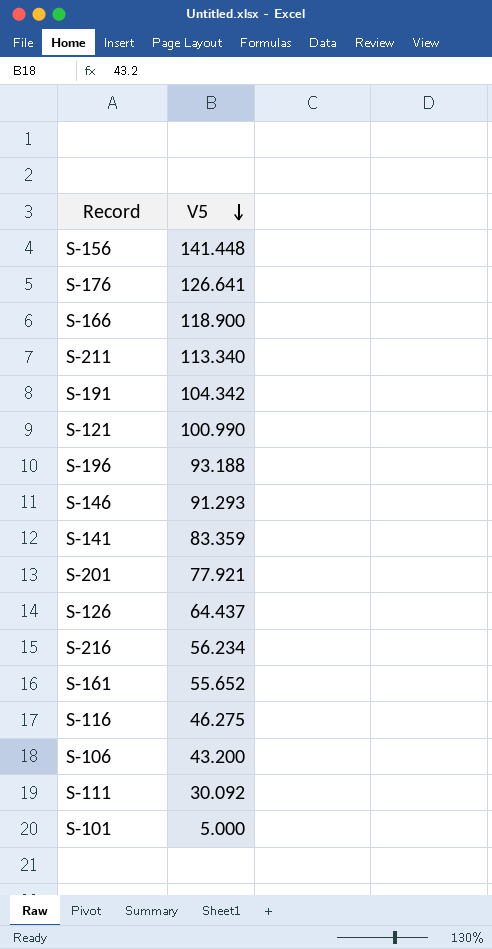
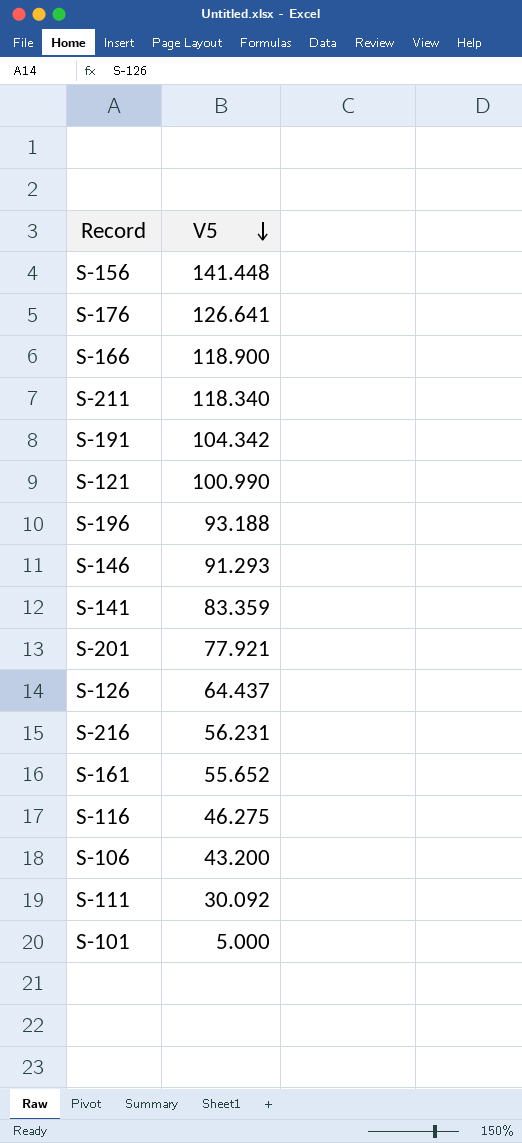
S-211 | V5: 113.340 -> 118.340
S-216 | V5: 56.234 -> 56.231

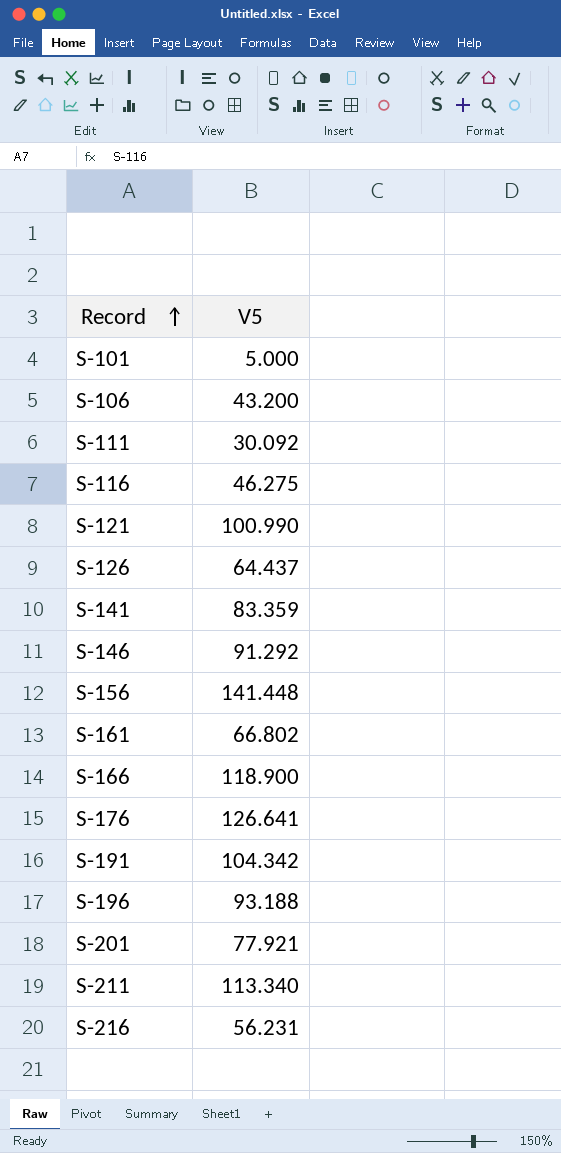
row order: V5 descending -> Record ascending
S-146 | V5: 91.293 -> 91.292
S-161 | V5: 55.652 -> 66.802
S-211 | V5: 118.340 -> 113.340

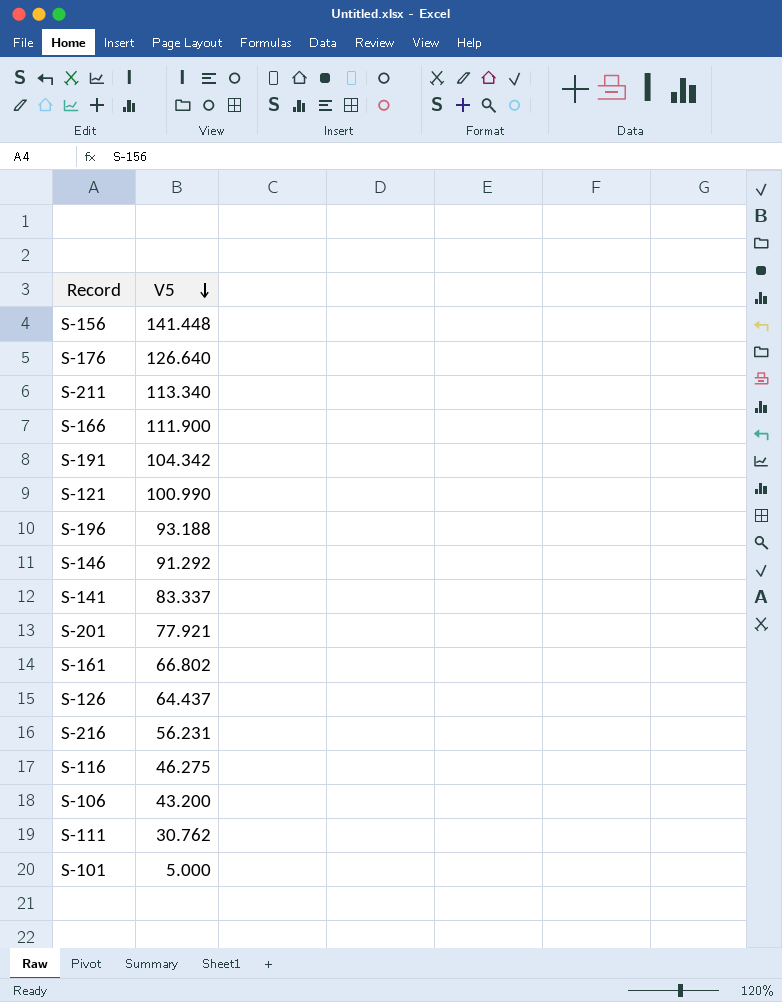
row order: Record ascending -> V5 descending
S-176 | V5: 126.641 -> 126.640
S-166 | V5: 118.900 -> 111.900
S-141 | V5: 83.359 -> 83.337
S-111 | V5: 30.092 -> 30.762

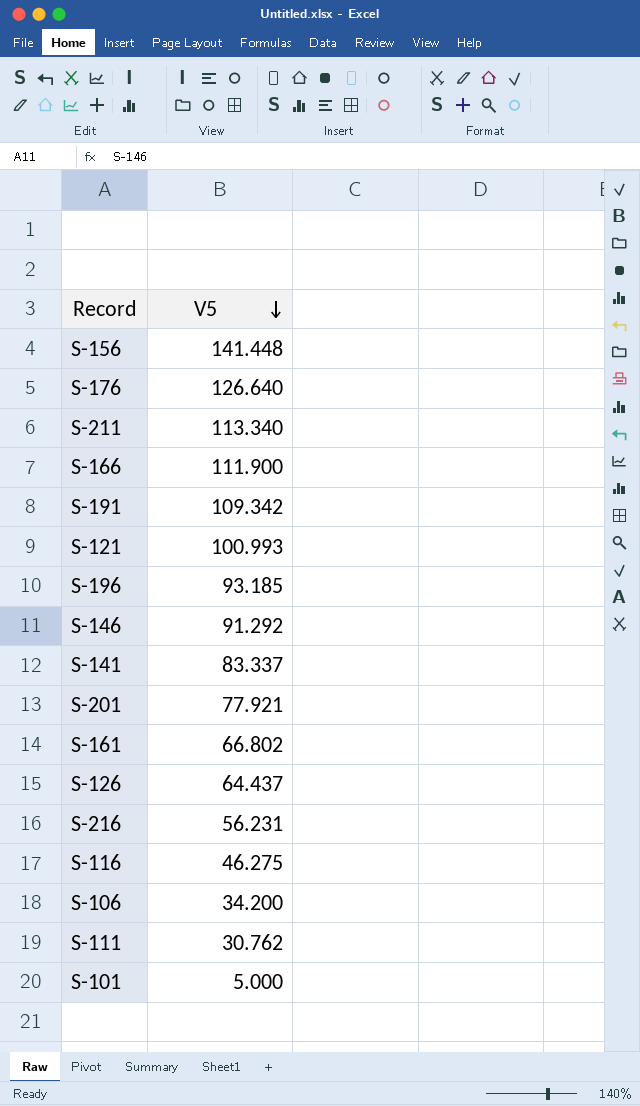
S-191 | V5: 104.342 -> 109.342
S-121 | V5: 100.990 -> 100.993
S-196 | V5: 93.188 -> 93.185
S-106 | V5: 43.200 -> 34.200

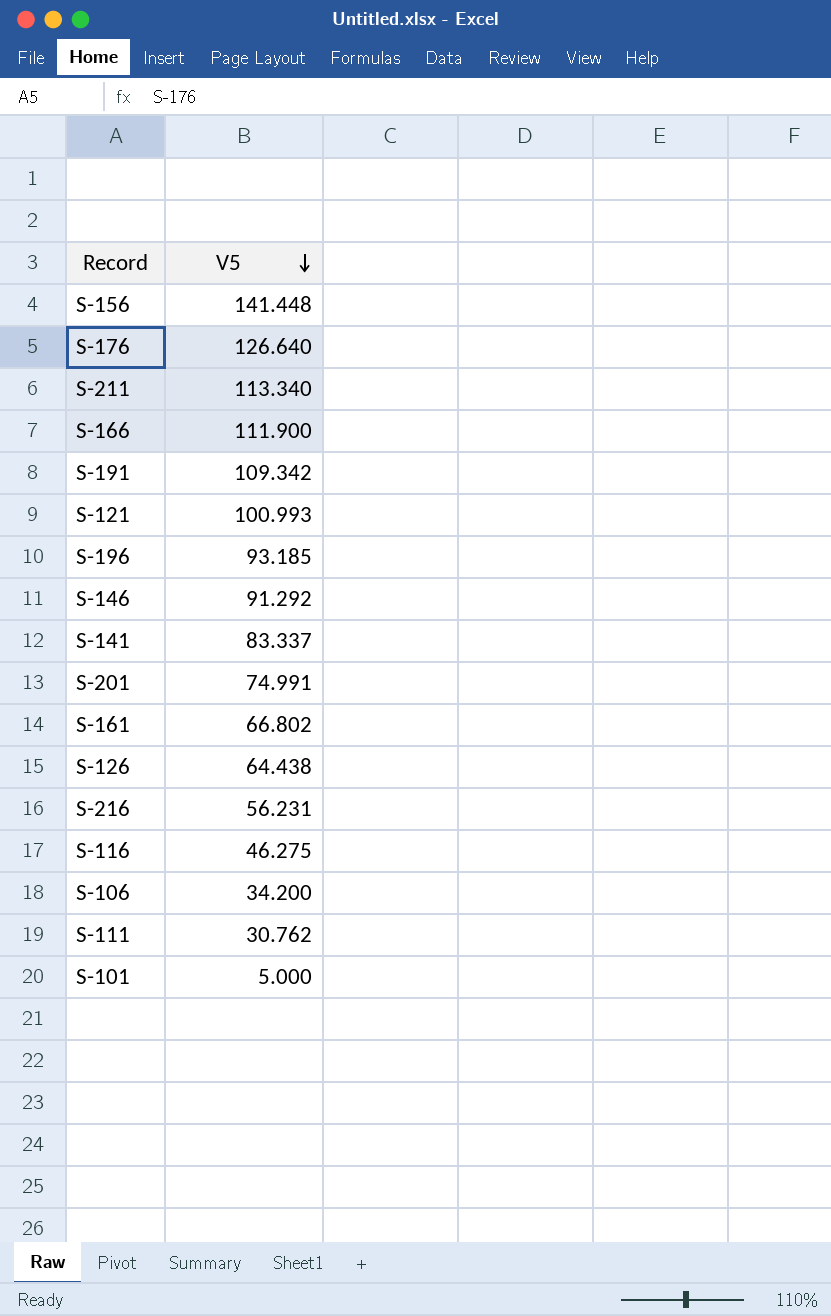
S-201 | V5: 77.921 -> 74.991
S-126 | V5: 64.437 -> 64.438

